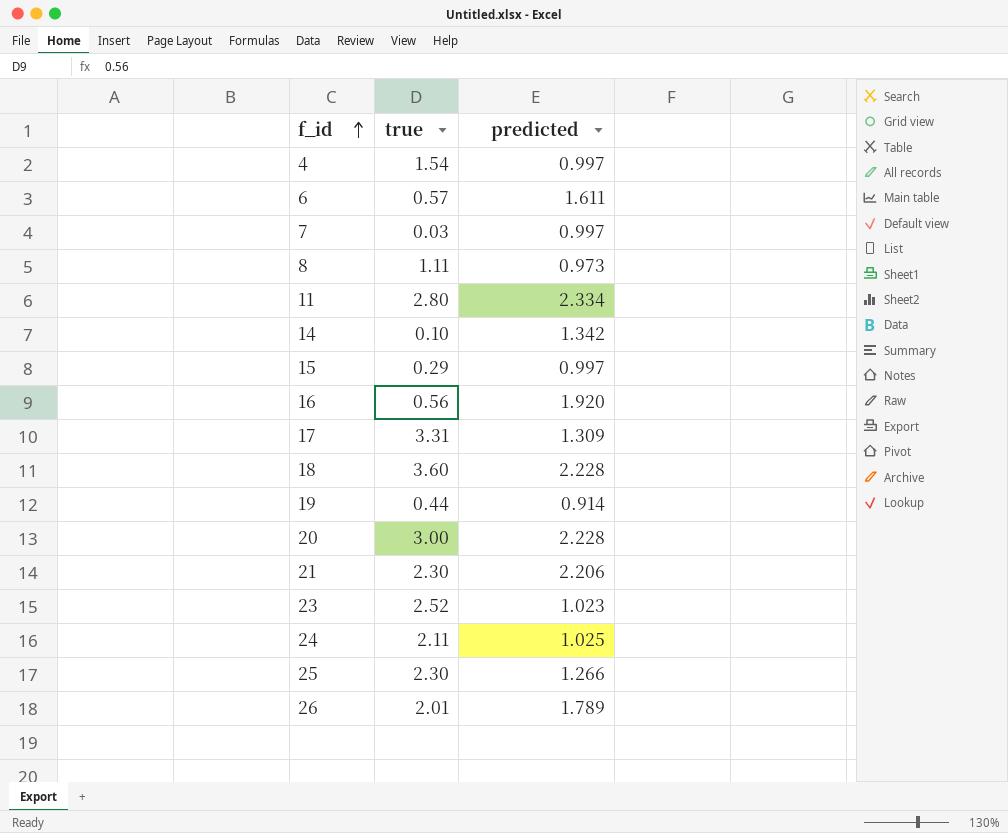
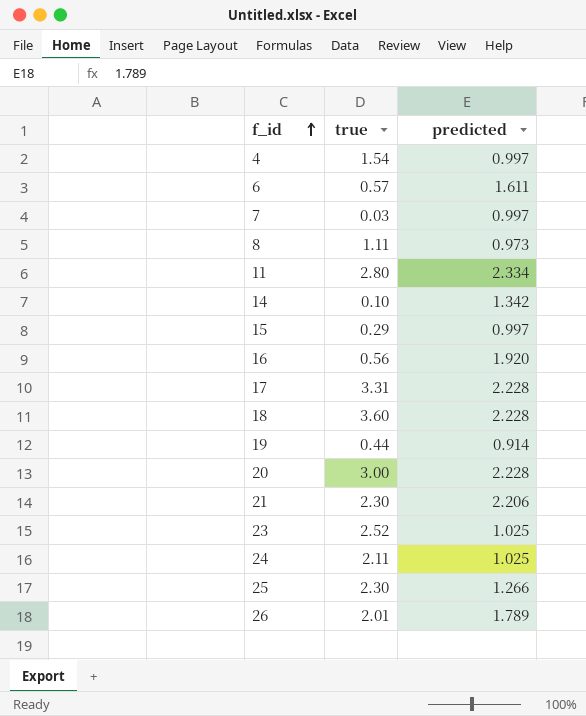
17 | predicted: 1.309 -> 2.228
23 | predicted: 1.023 -> 1.025

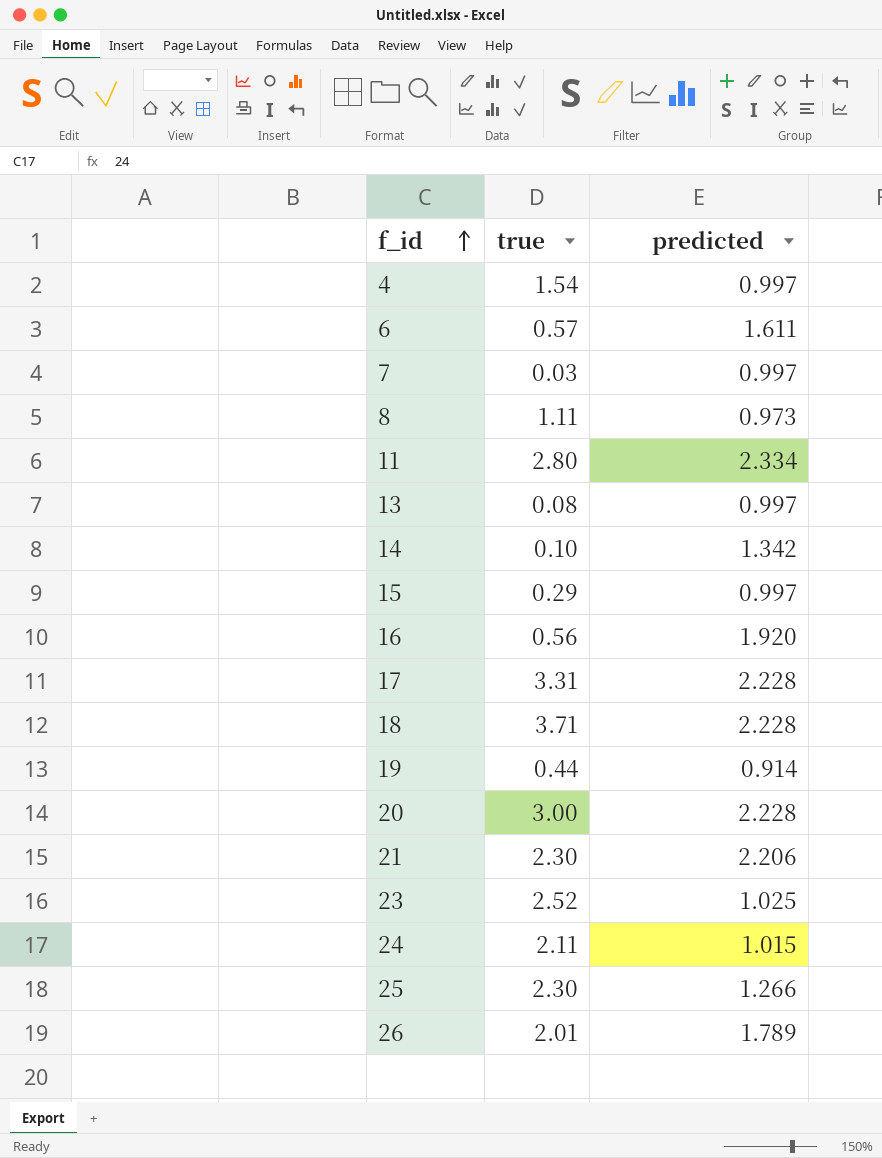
row 13: none -> 0.08 | 0.997
18 | true: 3.60 -> 3.71
24 | predicted: 1.025 -> 1.015

